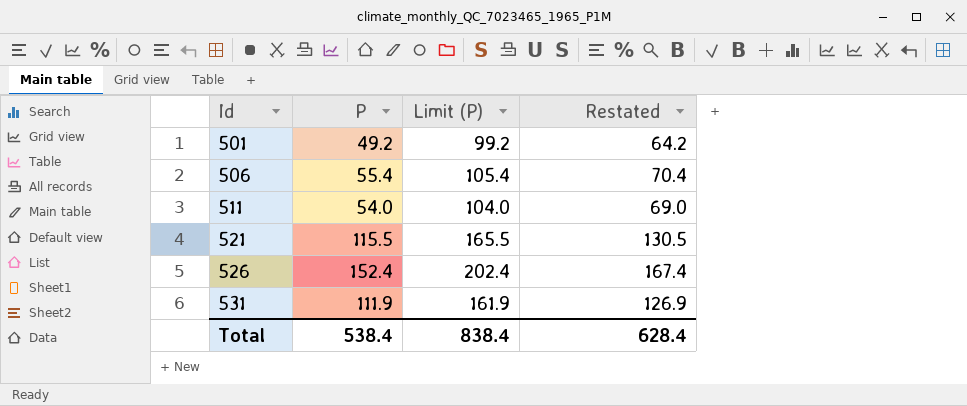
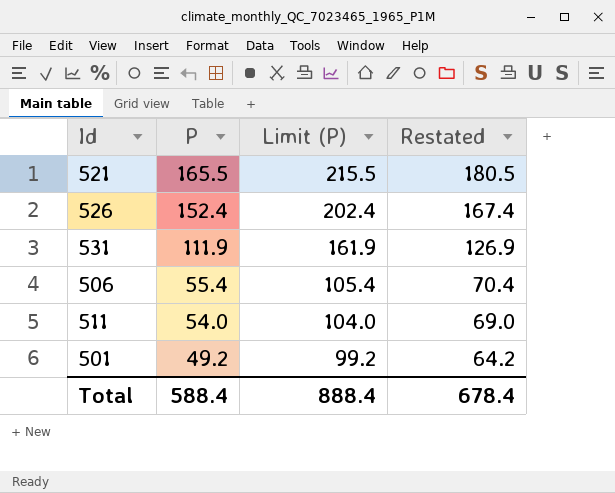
row order: Id ascending -> P descending
521 | P: 115.5 -> 165.5
521 | Limit (P): 165.5 -> 215.5
521 | Restated: 130.5 -> 180.5
Total | P: 538.4 -> 588.4
Total | Limit (P): 838.4 -> 888.4
Total | Restated: 628.4 -> 678.4

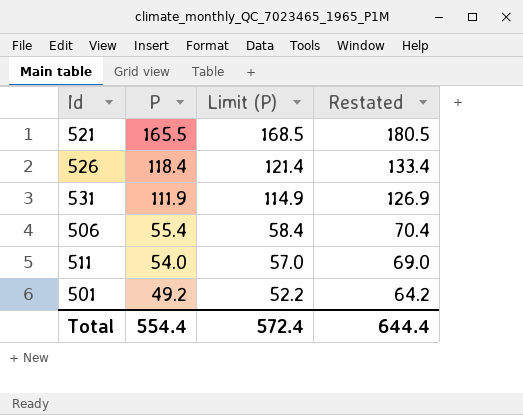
column Limit (P) | formula: [P] + 50 -> [P] + 3
526 | P: 152.4 -> 118.4
526 | Restated: 167.4 -> 133.4
Total | P: 588.4 -> 554.4
Total | Limit (P): 888.4 -> 572.4
Total | Restated: 678.4 -> 644.4

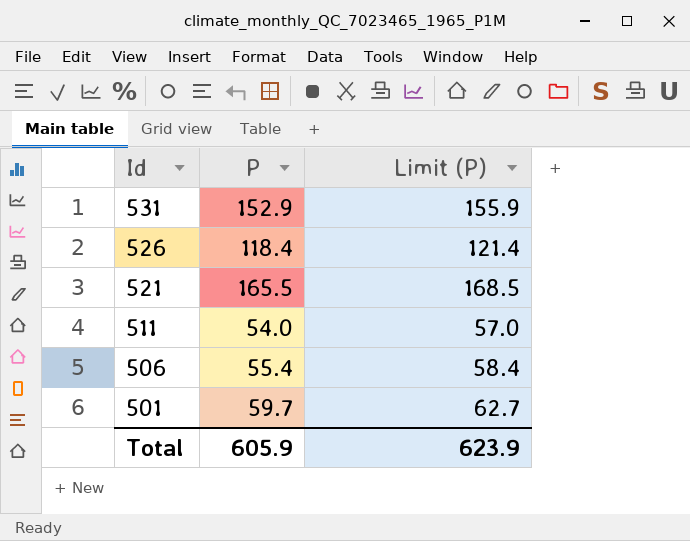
row order: P descending -> Id descending
column Restated | formula: [P] + 15 -> none
531 | P: 111.9 -> 152.9
531 | Limit (P): 114.9 -> 155.9
501 | P: 49.2 -> 59.7
501 | Limit (P): 52.2 -> 62.7
Total | P: 554.4 -> 605.9
Total | Limit (P): 572.4 -> 623.9

